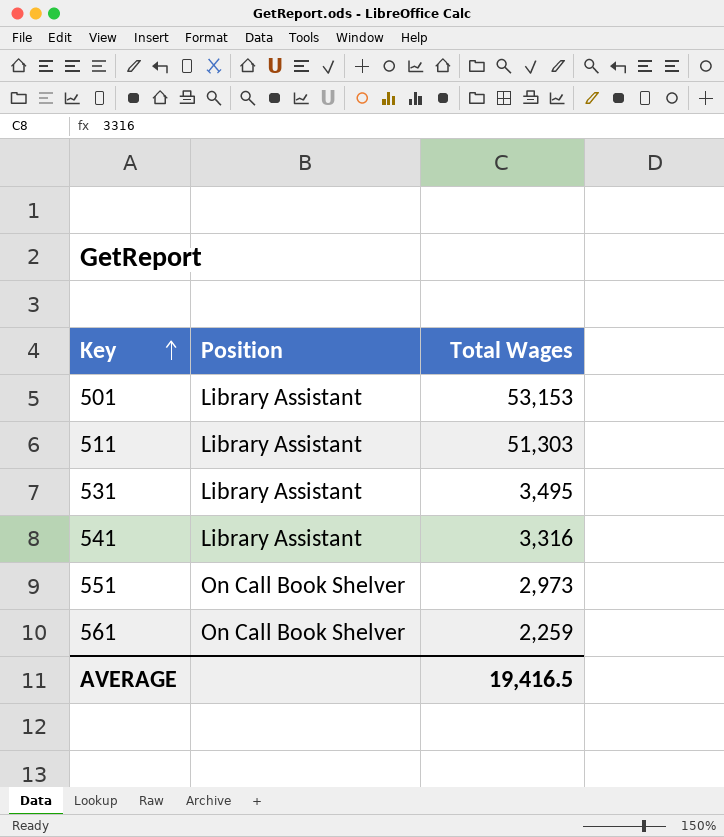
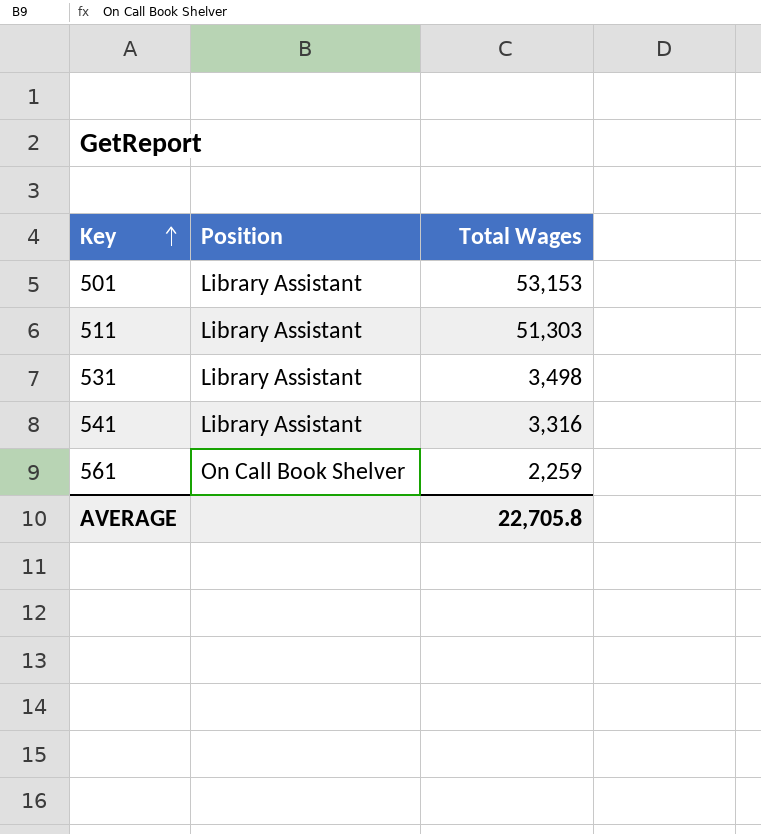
row 551: On Call Book Shelver | 2,973 -> none
531 | Total Wages: 3,495 -> 3,498
AVERAGE | Total Wages: 19,416.5 -> 22,705.8

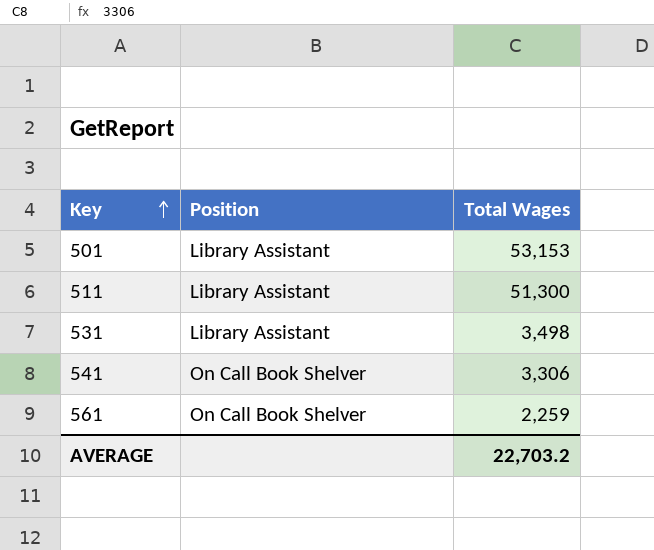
511 | Total Wages: 51,303 -> 51,300
541 | Position: Library Assistant -> On Call Book Shelver
541 | Total Wages: 3,316 -> 3,306
AVERAGE | Total Wages: 22,705.8 -> 22,703.2

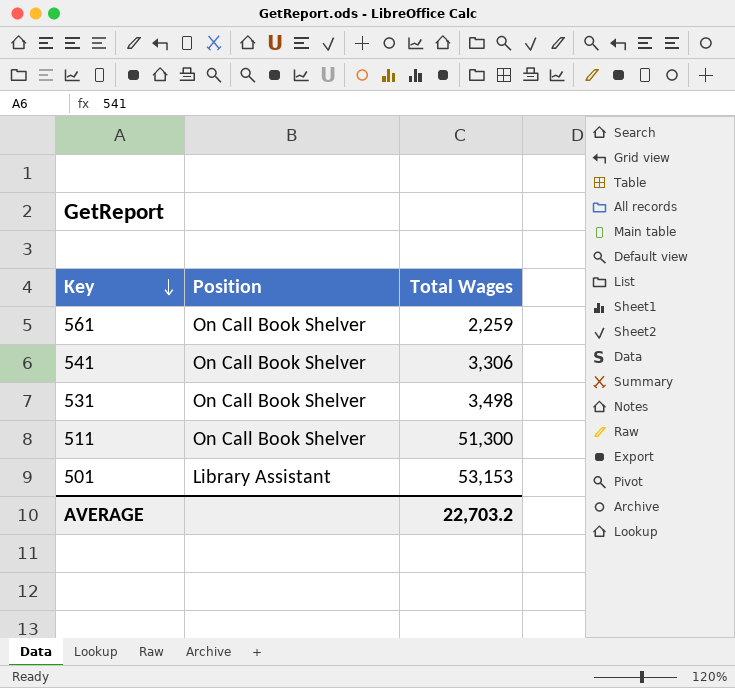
row order: Key ascending -> Key descending
531 | Position: Library Assistant -> On Call Book Shelver
511 | Position: Library Assistant -> On Call Book Shelver

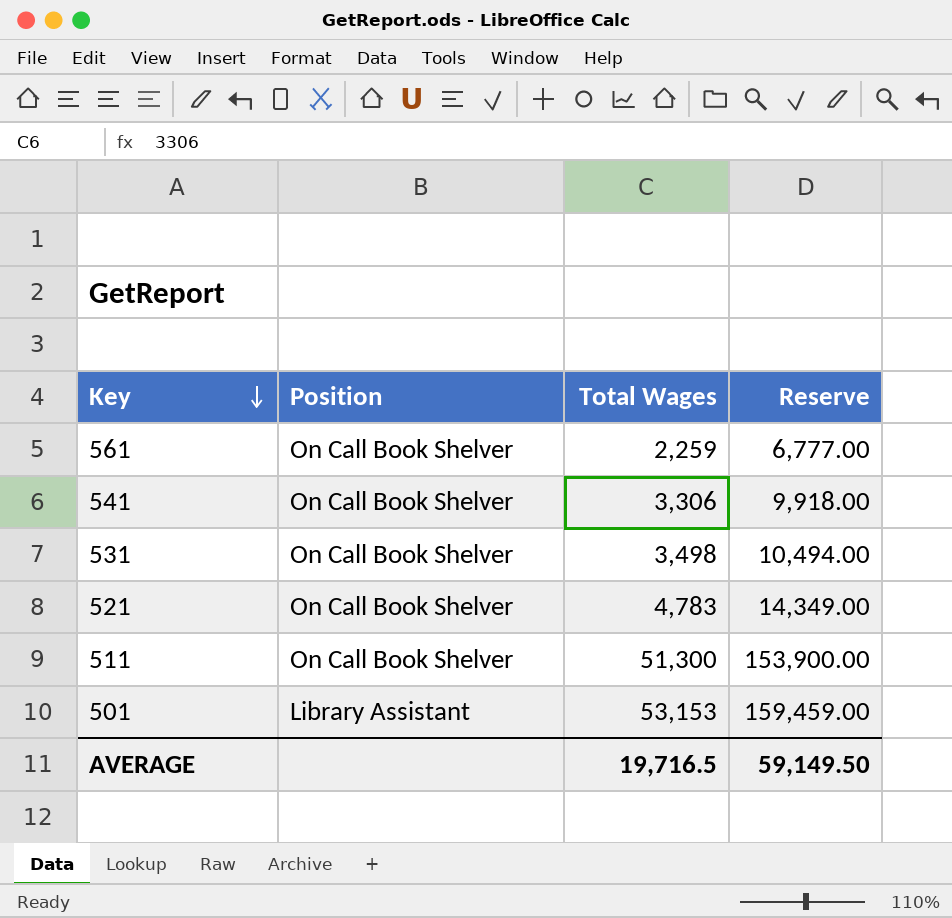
column Reserve | formula: none -> [Total Wages] * 3
row 521: none -> On Call Book Shelver | 4,783 | 14,349.00
AVERAGE | Total Wages: 22,703.2 -> 19,716.5

